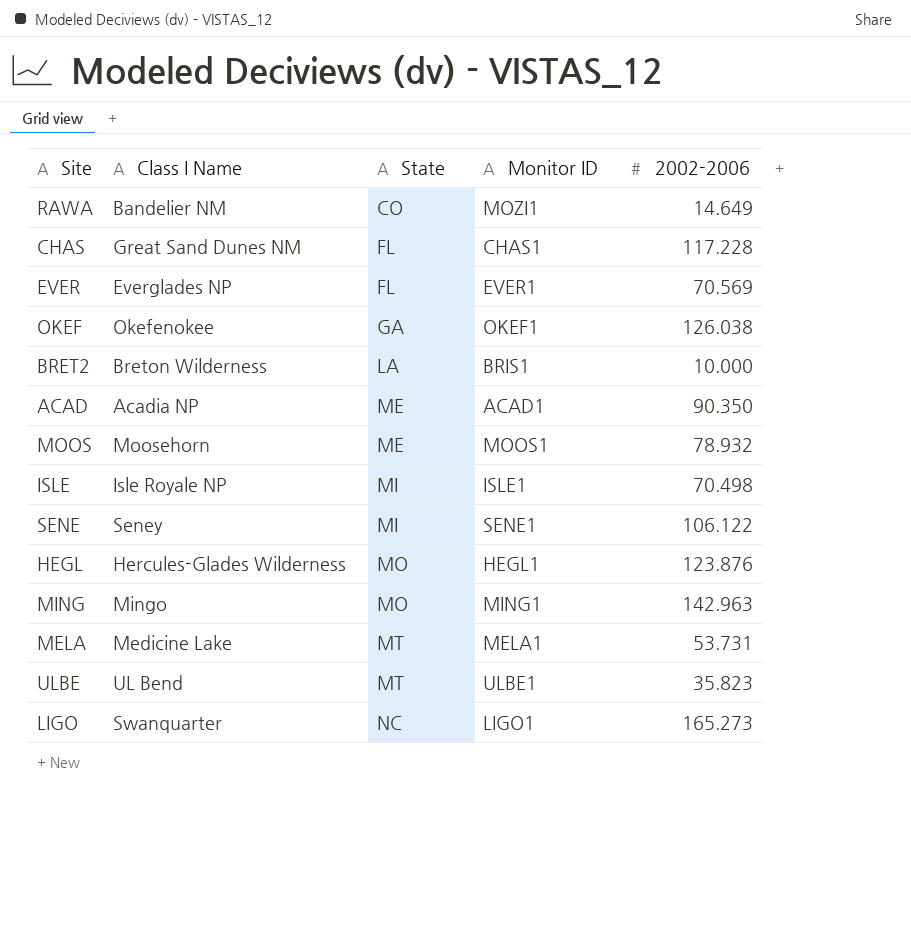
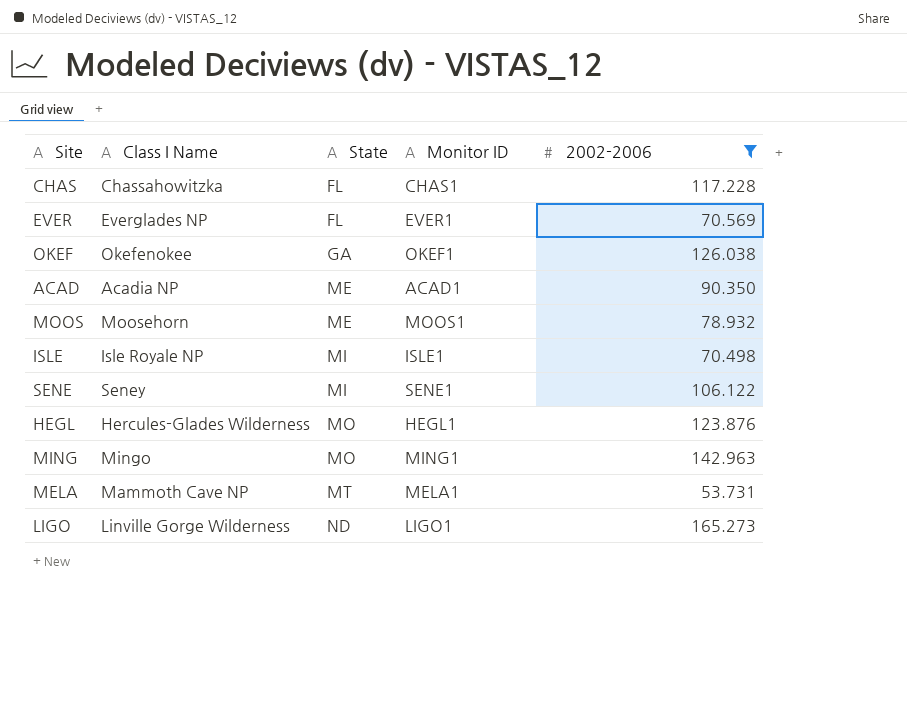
filter: none -> 2002-2006 >= 53.731
CHAS | Class I Name: Great Sand Dunes NM -> Chassahowitzka
MELA | Class I Name: Medicine Lake -> Mammoth Cave NP
LIGO | Class I Name: Swanquarter -> Linville Gorge Wilderness
LIGO | State: NC -> ND

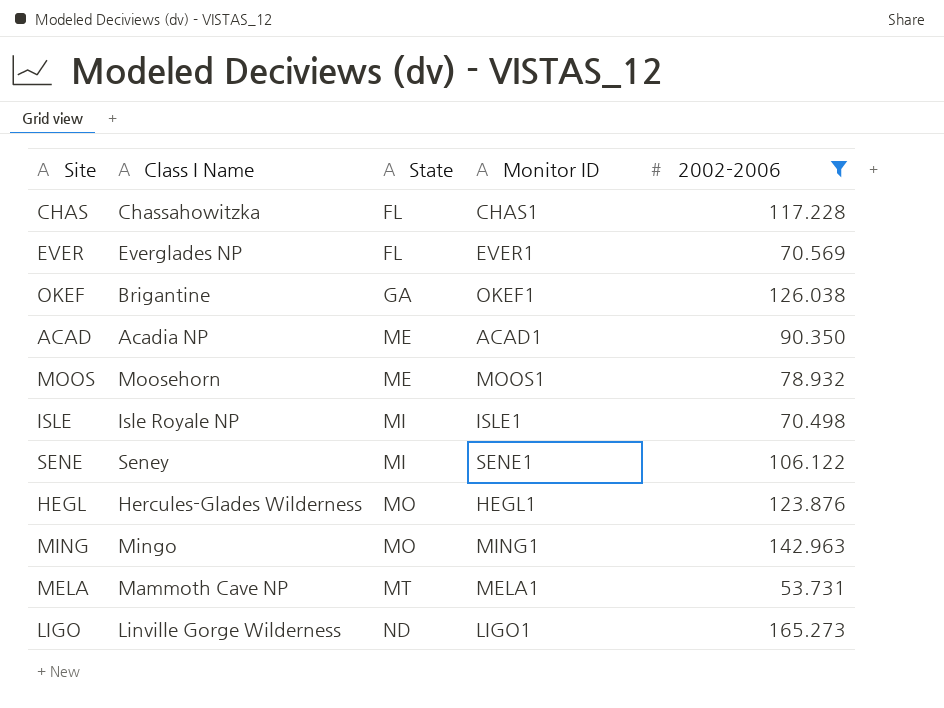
OKEF | Class I Name: Okefenokee -> Brigantine

